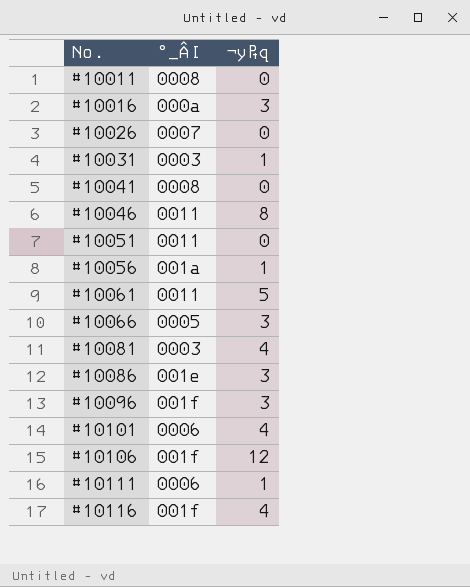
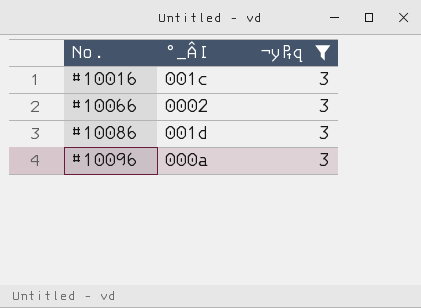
filter: none -> ¬y¶q = 3
#10016 | °_ÂI: 000a -> 001c
#10066 | °_ÂI: 0005 -> 0002
#10086 | °_ÂI: 001e -> 001d
#10096 | °_ÂI: 001f -> 000a

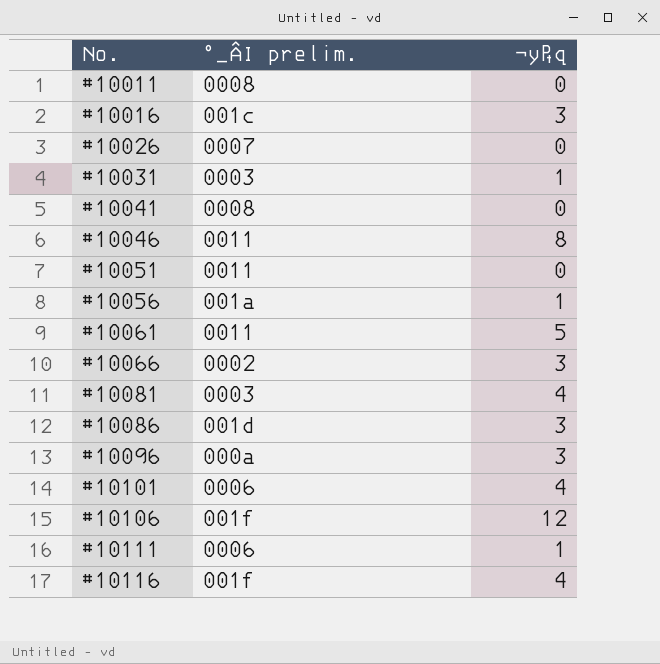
filter: ¬y¶q = 3 -> none
column name: °_ÂI -> °_ÂI prelim.

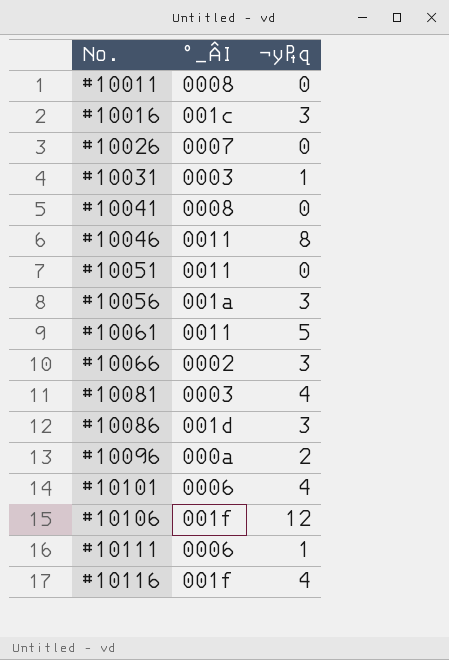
column name: °_ÂI prelim. -> °_ÂI
#10056 | ¬y¶q: 1 -> 3
#10096 | ¬y¶q: 3 -> 2

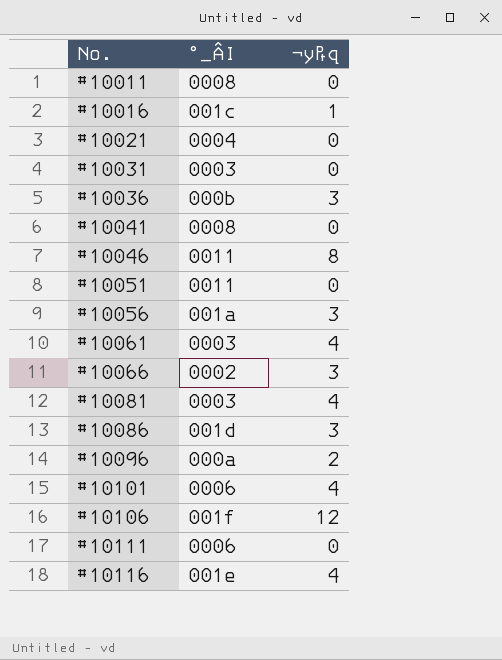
row #10026: 0007 | 0 -> none
#10016 | ¬y¶q: 3 -> 1
row #10021: none -> 0004 | 0
#10031 | ¬y¶q: 1 -> 0
row #10036: none -> 000b | 3
#10061 | °_ÂI: 0011 -> 0003
#10061 | ¬y¶q: 5 -> 4
#10111 | ¬y¶q: 1 -> 0
#10116 | °_ÂI: 001f -> 001e

